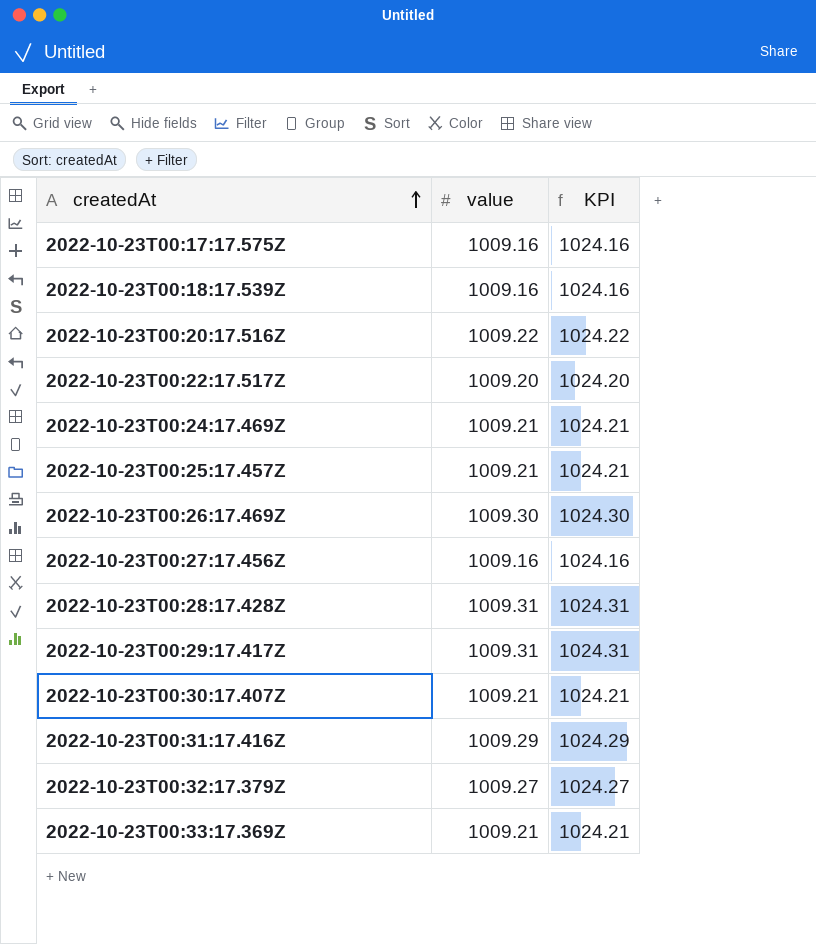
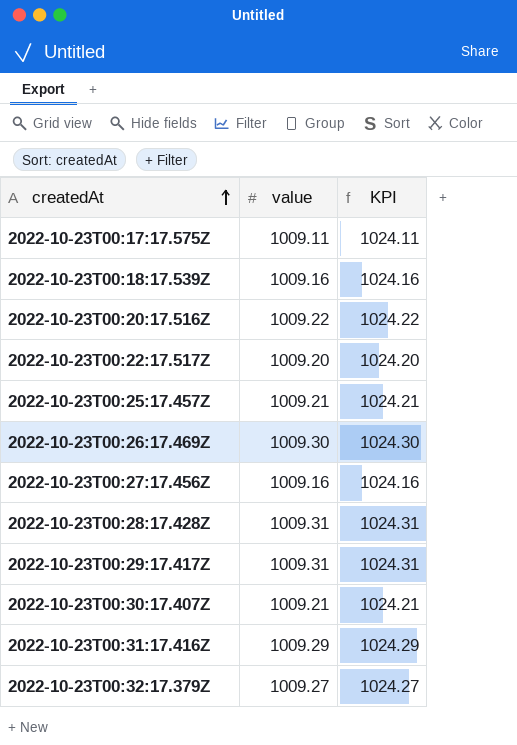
row 2022-10-23T00:24:17.469Z: 1009.21 | 1024.21 -> none
row 2022-10-23T00:33:17.369Z: 1009.21 | 1024.21 -> none
2022-10-23T00:17:17.575Z | value: 1009.16 -> 1009.11
2022-10-23T00:17:17.575Z | KPI: 1024.16 -> 1024.11

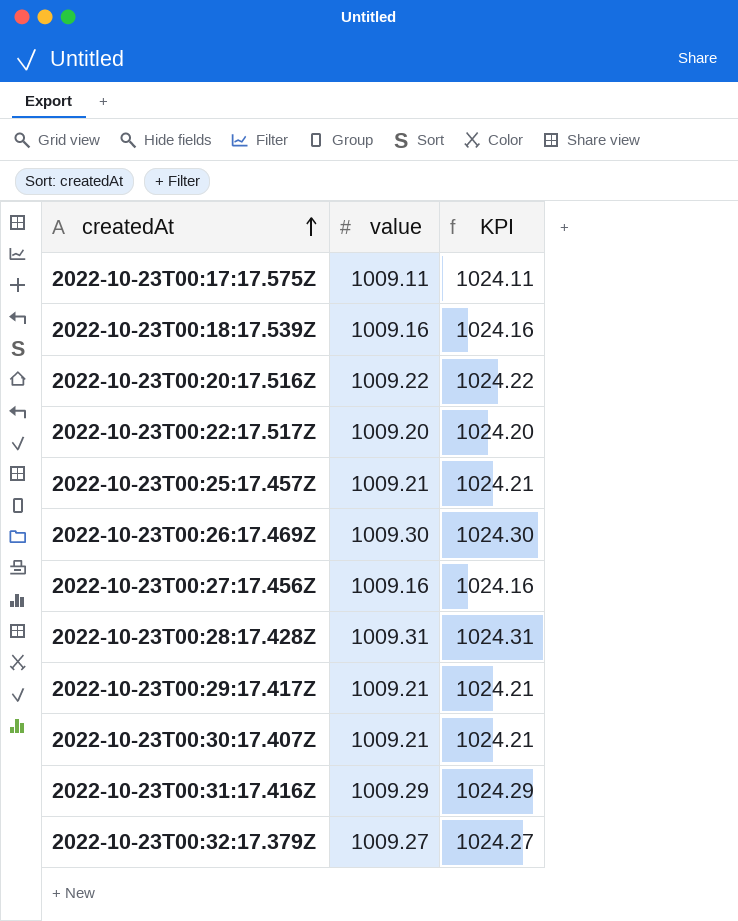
2022-10-23T00:29:17.417Z | value: 1009.31 -> 1009.21
2022-10-23T00:29:17.417Z | KPI: 1024.31 -> 1024.21

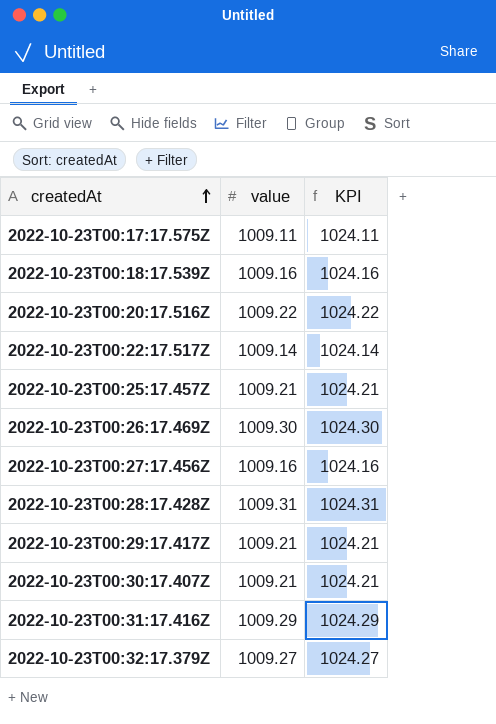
2022-10-23T00:22:17.517Z | value: 1009.20 -> 1009.14
2022-10-23T00:22:17.517Z | KPI: 1024.20 -> 1024.14

